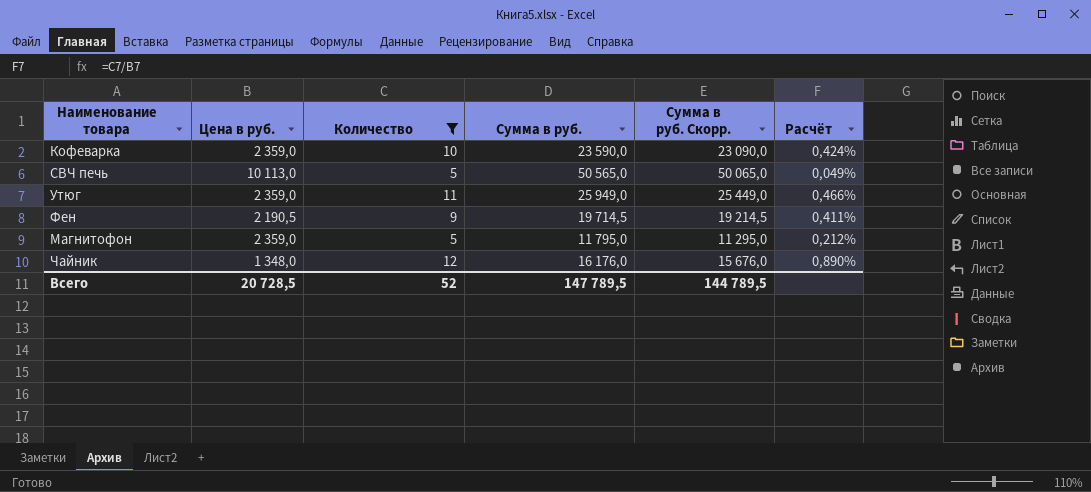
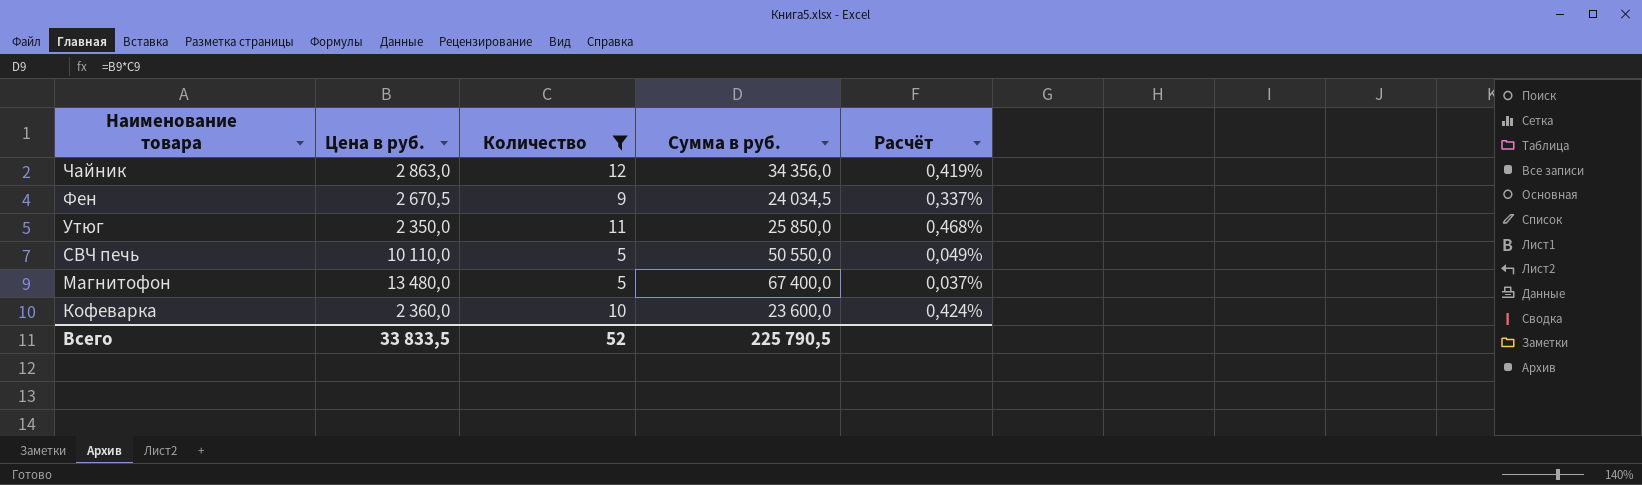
row order: none -> Наименование товара descending
column Сумма в руб. Скорр. | formula: [Сумма в руб.] - 500 -> none
Чайник | Цена в руб.: 1 348,0 -> 2 863,0
Чайник | Сумма в руб.: 16 176,0 -> 34 356,0
Чайник | Расчёт: 0,890% -> 0,419%
Фен | Цена в руб.: 2 190,5 -> 2 670,5
Фен | Сумма в руб.: 19 714,5 -> 24 034,5
Фен | Расчёт: 0,411% -> 0,337%
Утюг | Цена в руб.: 2 359,0 -> 2 350,0
Утюг | Сумма в руб.: 25 949,0 -> 25 850,0
Утюг | Расчёт: 0,466% -> 0,468%
СВЧ печь | Цена в руб.: 10 113,0 -> 10 110,0
СВЧ печь | Сумма в руб.: 50 565,0 -> 50 550,0
Магнитофон | Цена в руб.: 2 359,0 -> 13 480,0
Магнитофон | Сумма в руб.: 11 795,0 -> 67 400,0
Магнитофон | Расчёт: 0,212% -> 0,037%
Кофеварка | Цена в руб.: 2 359,0 -> 2 360,0
Кофеварка | Сумма в руб.: 23 590,0 -> 23 600,0
Всего | Цена в руб.: 20 728,5 -> 33 833,5
Всего | Сумма в руб.: 147 789,5 -> 225 790,5

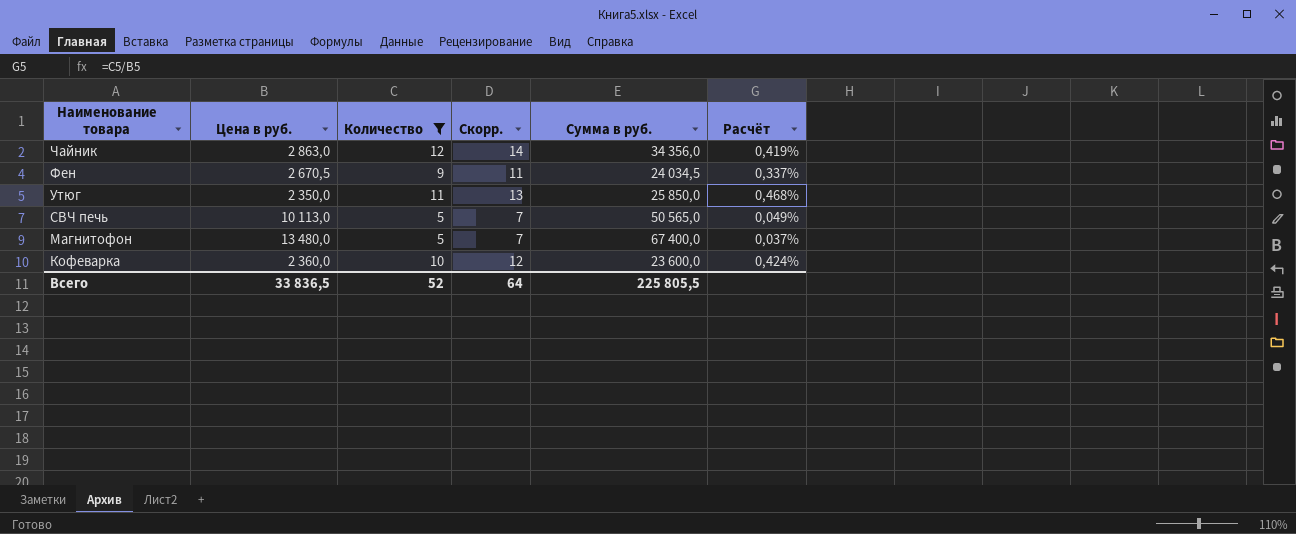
column Скорр. | formula: none -> [Количество] + 2
СВЧ печь | Цена в руб.: 10 110,0 -> 10 113,0
СВЧ печь | Сумма в руб.: 50 550,0 -> 50 565,0
Всего | Цена в руб.: 33 833,5 -> 33 836,5
Всего | Сумма в руб.: 225 790,5 -> 225 805,5

